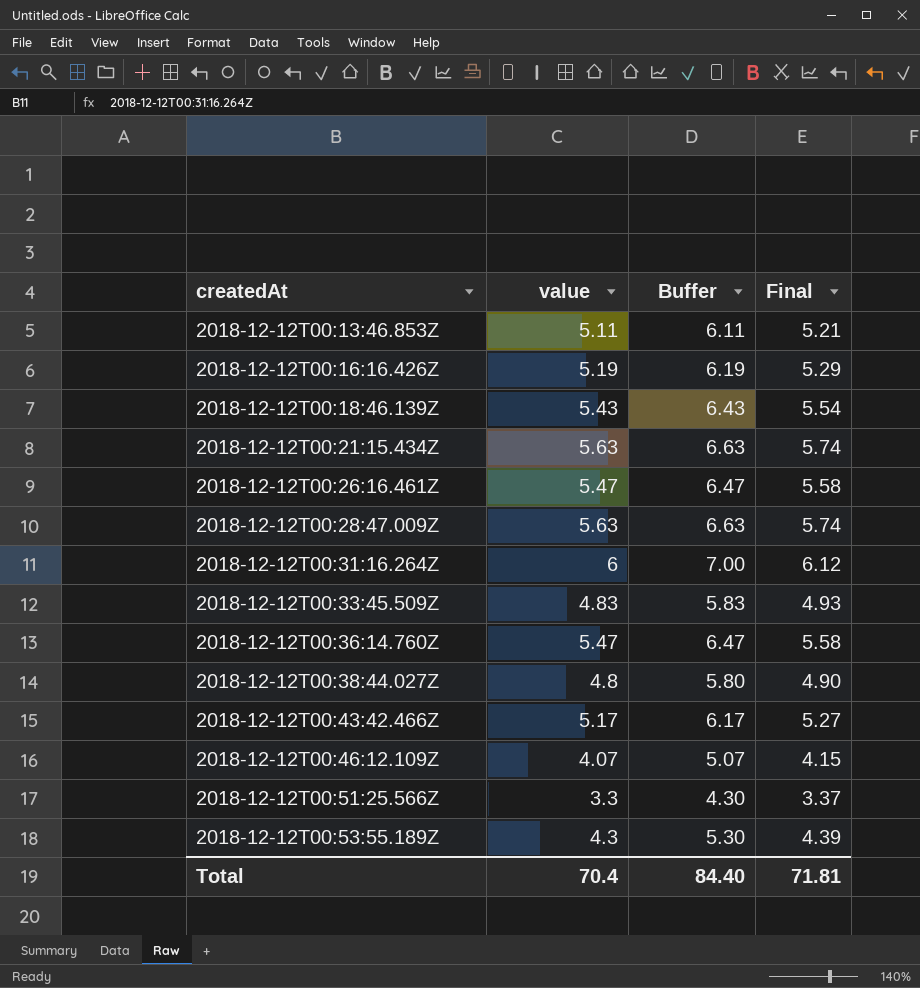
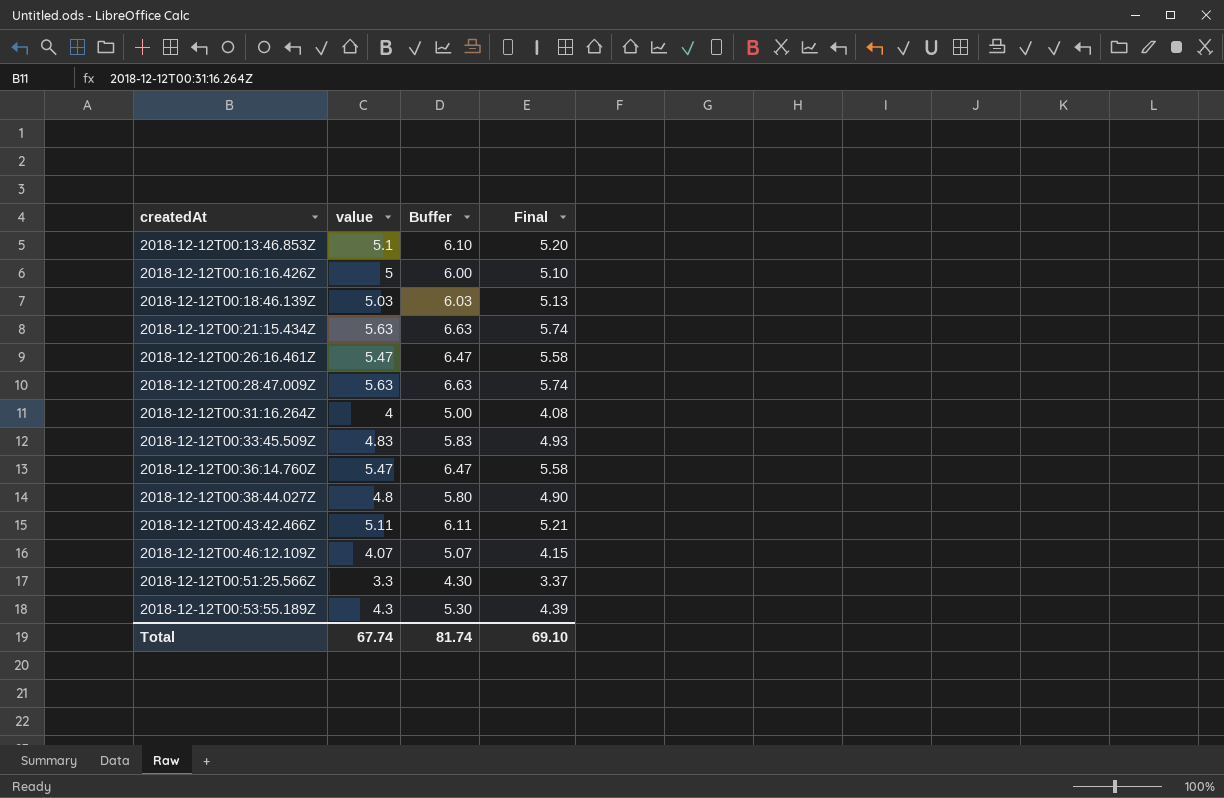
2018-12-12T00:13:46.853Z | value: 5.11 -> 5.1
2018-12-12T00:13:46.853Z | Buffer: 6.11 -> 6.10
2018-12-12T00:13:46.853Z | Final: 5.21 -> 5.20
2018-12-12T00:16:16.426Z | value: 5.19 -> 5
2018-12-12T00:16:16.426Z | Buffer: 6.19 -> 6.00
2018-12-12T00:16:16.426Z | Final: 5.29 -> 5.10
2018-12-12T00:18:46.139Z | value: 5.43 -> 5.03
2018-12-12T00:18:46.139Z | Buffer: 6.43 -> 6.03
2018-12-12T00:18:46.139Z | Final: 5.54 -> 5.13
2018-12-12T00:31:16.264Z | value: 6 -> 4
2018-12-12T00:31:16.264Z | Buffer: 7.00 -> 5.00
2018-12-12T00:31:16.264Z | Final: 6.12 -> 4.08
2018-12-12T00:43:42.466Z | value: 5.17 -> 5.11
2018-12-12T00:43:42.466Z | Buffer: 6.17 -> 6.11
2018-12-12T00:43:42.466Z | Final: 5.27 -> 5.21
Total | value: 70.4 -> 67.74
Total | Buffer: 84.40 -> 81.74
Total | Final: 71.81 -> 69.10

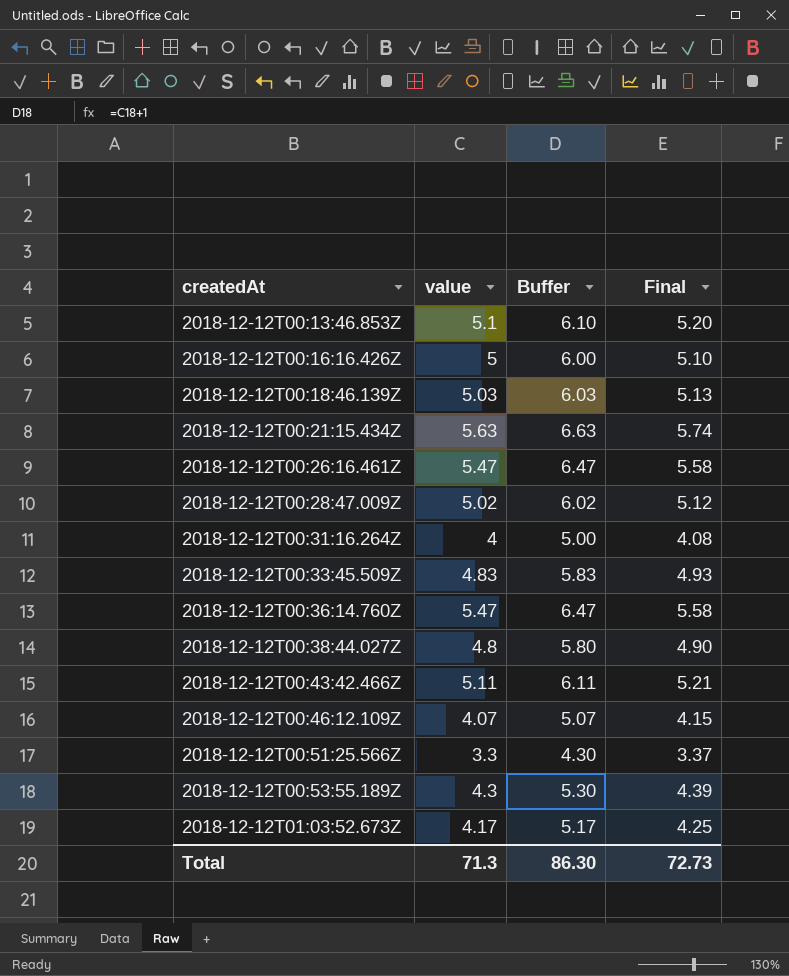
2018-12-12T00:28:47.009Z | value: 5.63 -> 5.02
2018-12-12T00:28:47.009Z | Buffer: 6.63 -> 6.02
2018-12-12T00:28:47.009Z | Final: 5.74 -> 5.12
row 2018-12-12T01:03:52.673Z: none -> 4.17 | 5.17 | 4.25
Total | value: 67.74 -> 71.3
Total | Buffer: 81.74 -> 86.30
Total | Final: 69.10 -> 72.73

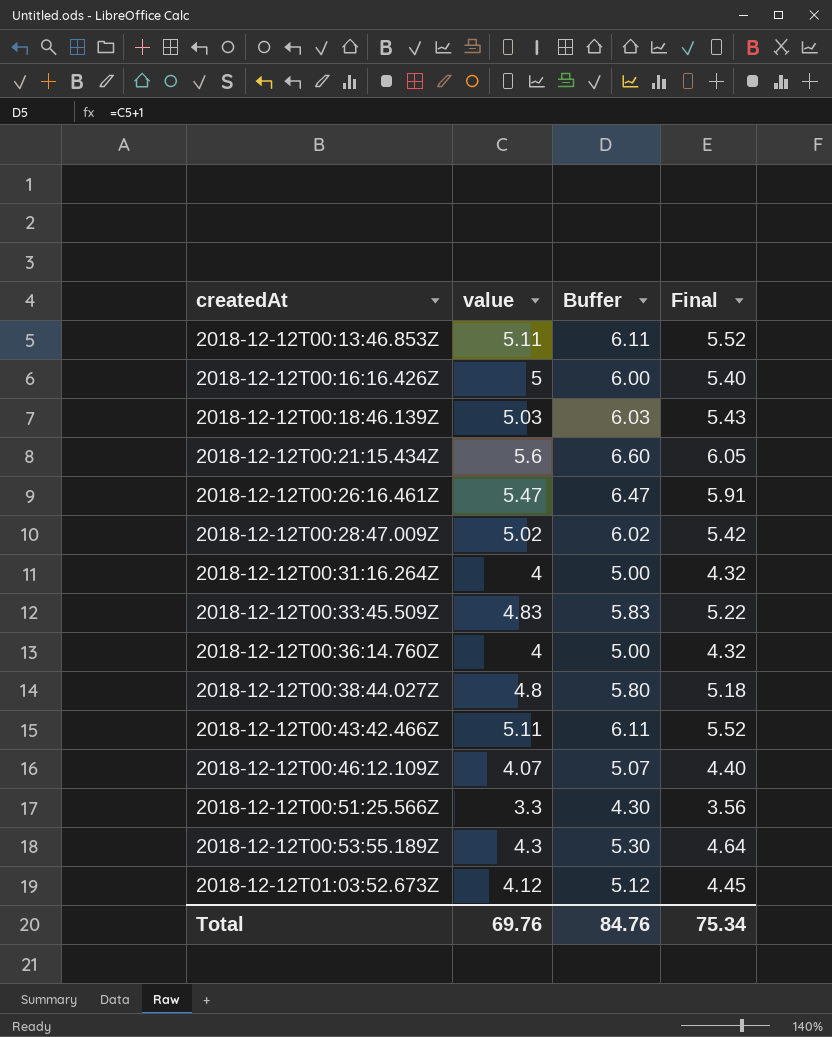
column Final | formula: [value] * 1.02 -> [value] * 1.08
2018-12-12T00:13:46.853Z | value: 5.1 -> 5.11
2018-12-12T00:13:46.853Z | Buffer: 6.10 -> 6.11
2018-12-12T00:21:15.434Z | value: 5.63 -> 5.6
2018-12-12T00:21:15.434Z | Buffer: 6.63 -> 6.60
2018-12-12T00:36:14.760Z | value: 5.47 -> 4
2018-12-12T00:36:14.760Z | Buffer: 6.47 -> 5.00
2018-12-12T01:03:52.673Z | value: 4.17 -> 4.12
2018-12-12T01:03:52.673Z | Buffer: 5.17 -> 5.12
Total | value: 71.3 -> 69.76
Total | Buffer: 86.30 -> 84.76
Total | Final: 72.73 -> 75.34

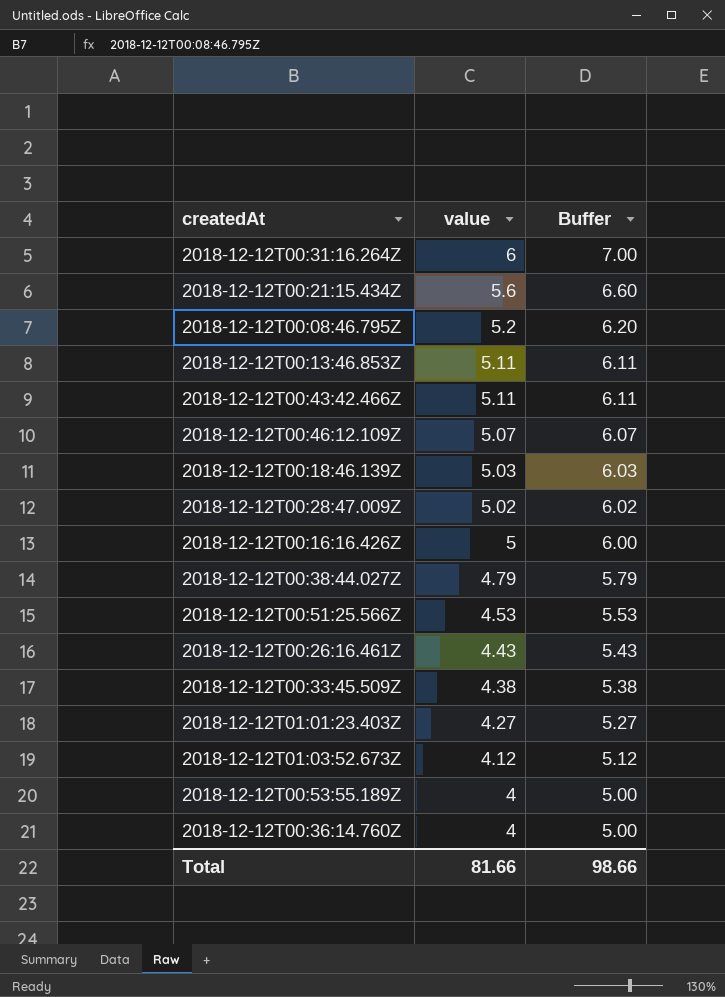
row order: createdAt ascending -> value descending
column Final | formula: [value] * 1.08 -> none
2018-12-12T00:31:16.264Z | value: 4 -> 6
2018-12-12T00:31:16.264Z | Buffer: 5.00 -> 7.00
row 2018-12-12T00:08:46.795Z: none -> 5.2 | 6.20
2018-12-12T00:46:12.109Z | value: 4.07 -> 5.07
2018-12-12T00:46:12.109Z | Buffer: 5.07 -> 6.07
2018-12-12T00:38:44.027Z | value: 4.8 -> 4.79
2018-12-12T00:38:44.027Z | Buffer: 5.80 -> 5.79
2018-12-12T00:51:25.566Z | value: 3.3 -> 4.53
2018-12-12T00:51:25.566Z | Buffer: 4.30 -> 5.53
2018-12-12T00:26:16.461Z | value: 5.47 -> 4.43
2018-12-12T00:26:16.461Z | Buffer: 6.47 -> 5.43
2018-12-12T00:33:45.509Z | value: 4.83 -> 4.38
2018-12-12T00:33:45.509Z | Buffer: 5.83 -> 5.38
row 2018-12-12T01:01:23.403Z: none -> 4.27 | 5.27
2018-12-12T00:53:55.189Z | value: 4.3 -> 4
2018-12-12T00:53:55.189Z | Buffer: 5.30 -> 5.00
Total | value: 69.76 -> 81.66
Total | Buffer: 84.76 -> 98.66

